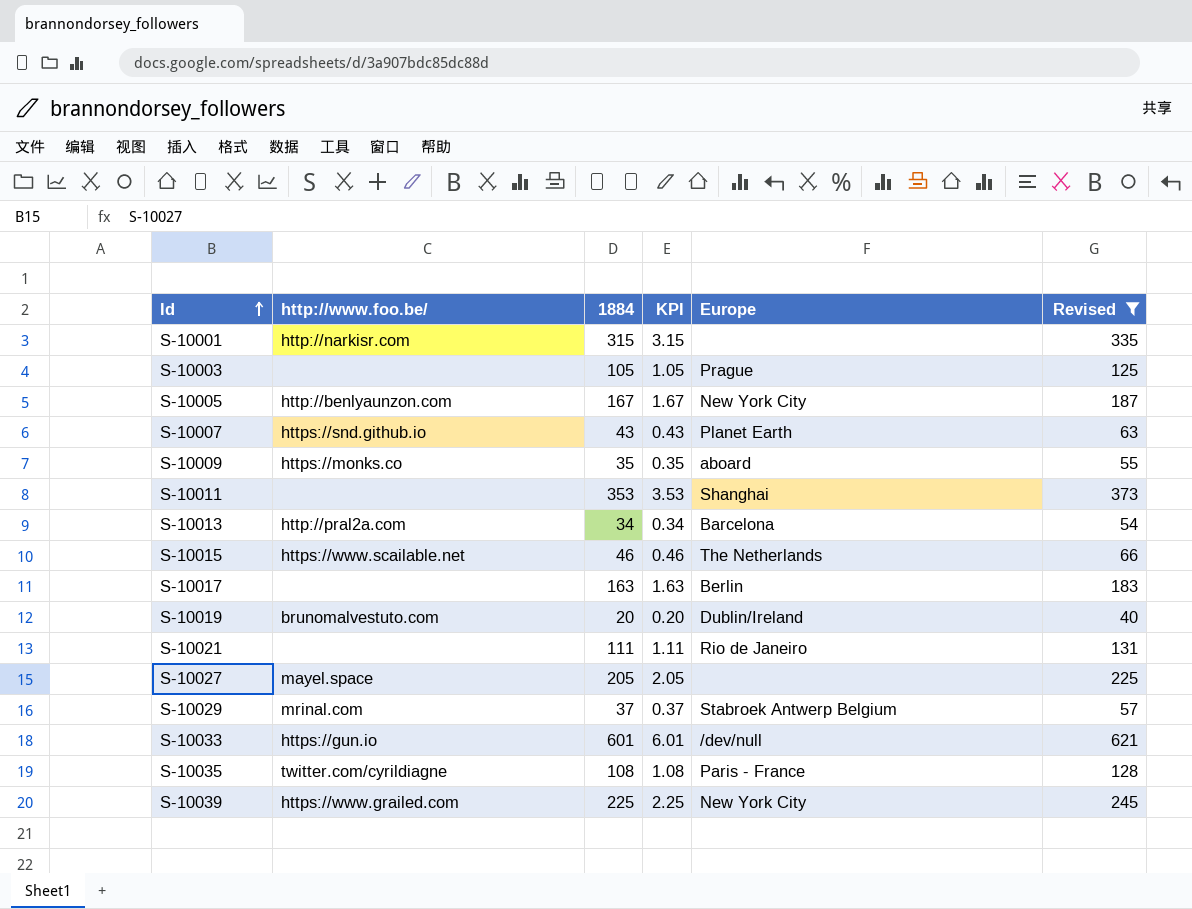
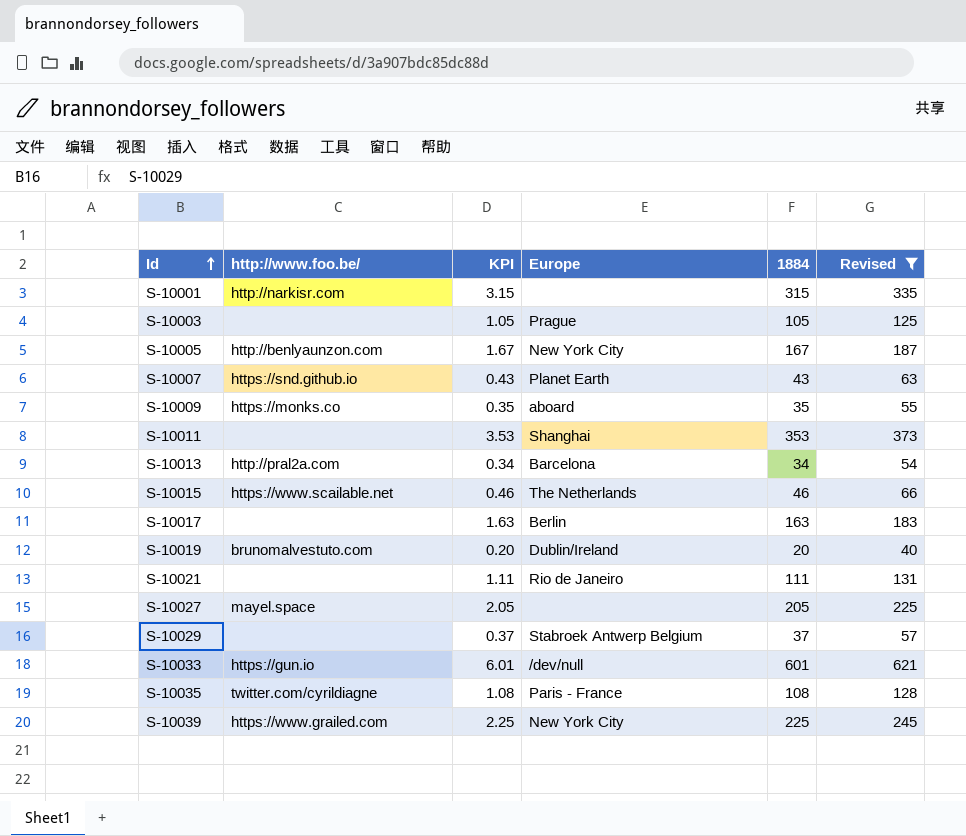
column 1884 | position: 3 -> 5
S-10029 | http://www.foo.be/: mrinal.com -> none

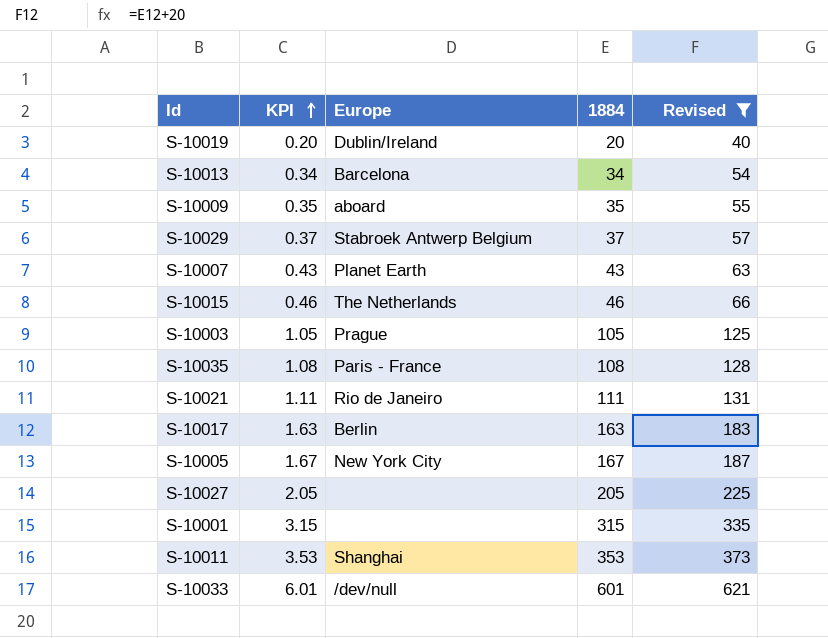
row order: Id ascending -> KPI ascending
column http://www.foo.be/ | position: 2 -> none
row S-10039: https://www.grailed.com | 2.25 | New York City | 225 | 245 -> none

